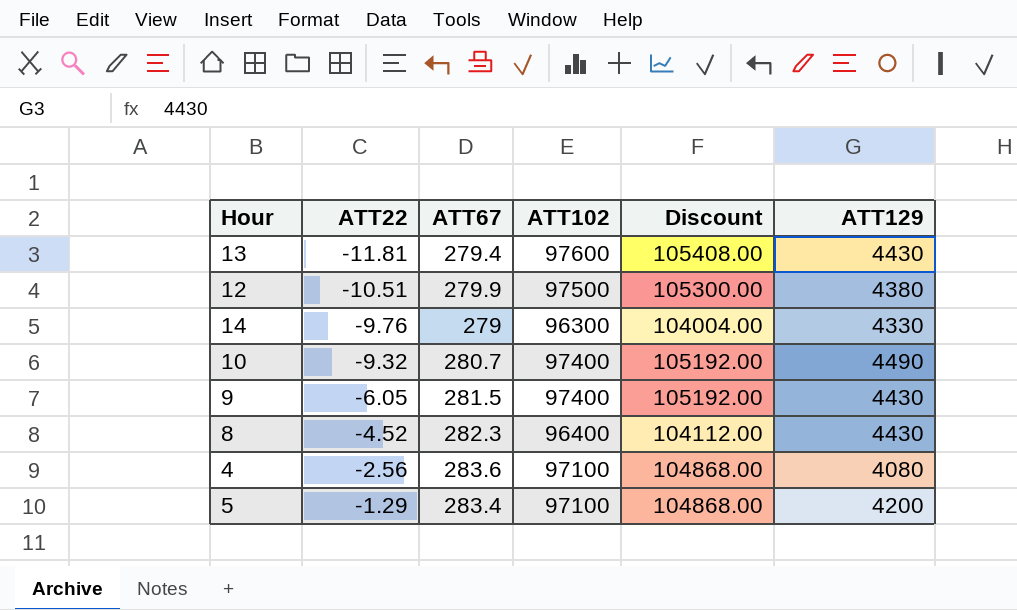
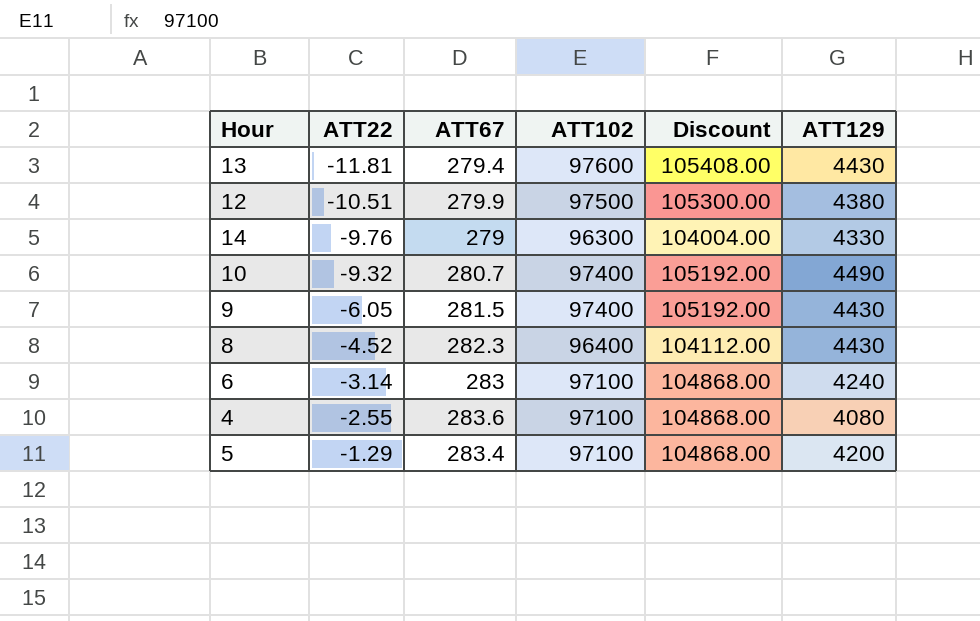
row 6: none -> -3.14 | 283 | 97100 | 104868.00 | 4240
4 | ATT22: -2.56 -> -2.55

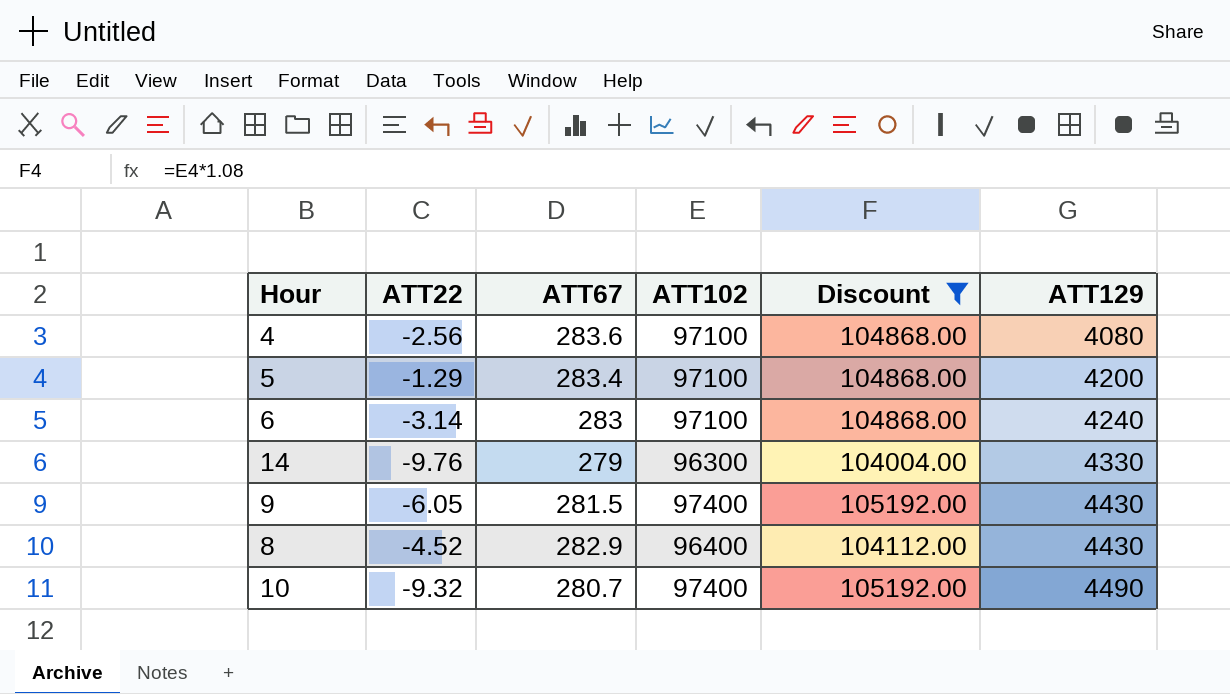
filter: none -> Discount <= 105192.00
row order: ATT22 ascending -> ATT129 ascending
4 | ATT22: -2.55 -> -2.56
8 | ATT67: 282.3 -> 282.9

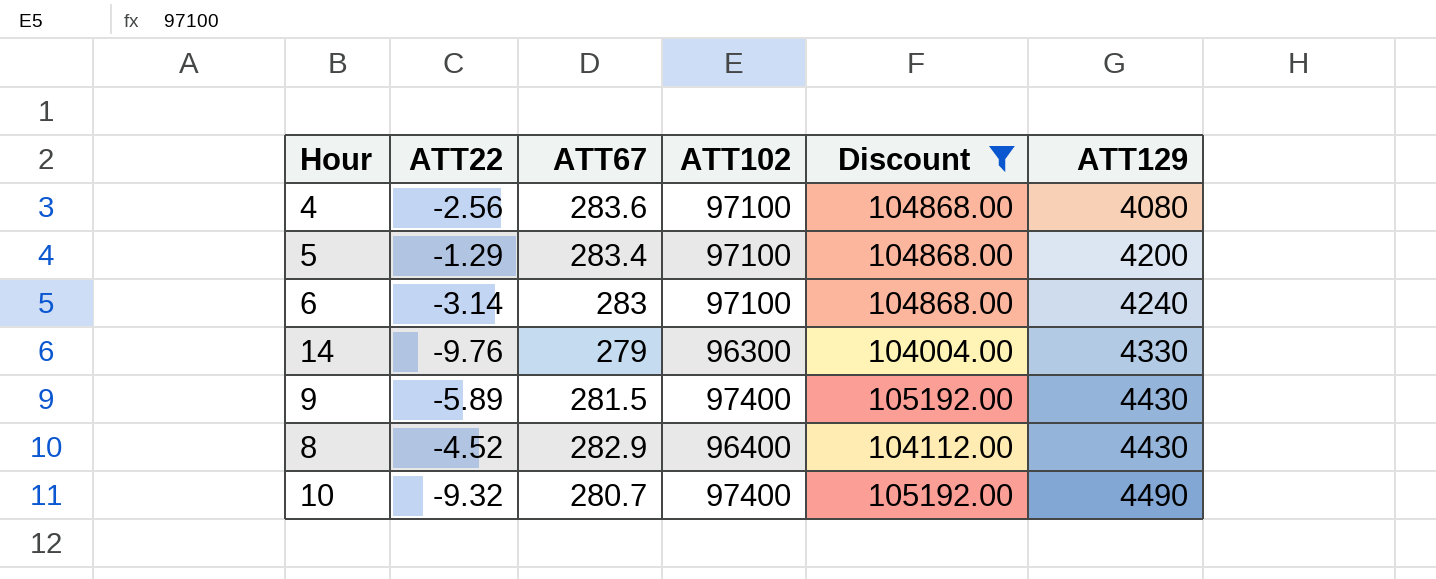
9 | ATT22: -6.05 -> -5.89

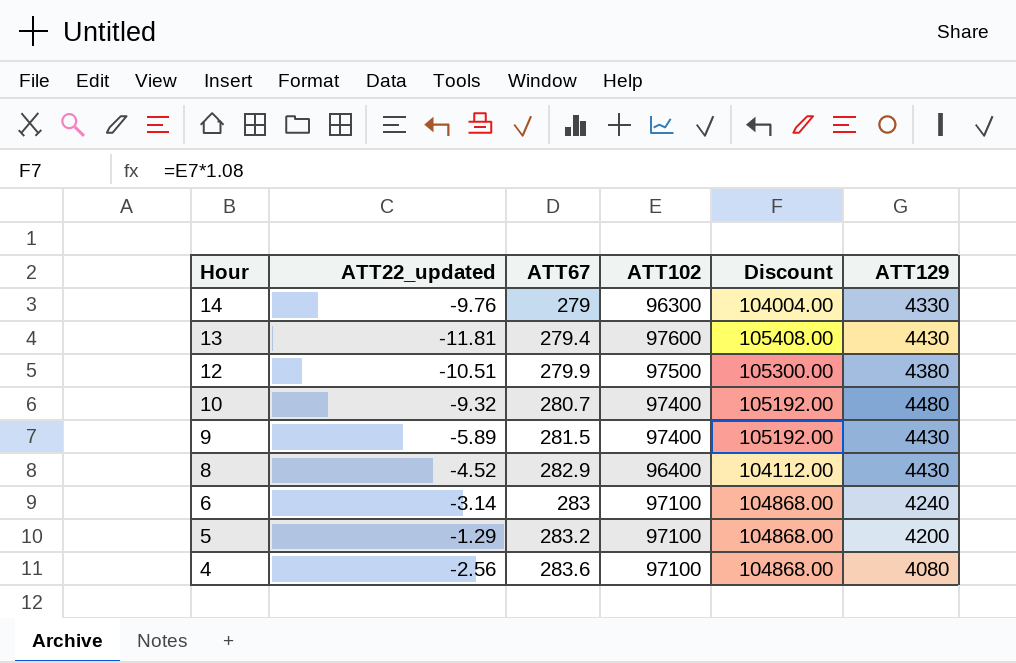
filter: Discount <= 105192.00 -> none
row order: ATT129 ascending -> Hour descending
column name: ATT22 -> ATT22_updated
10 | ATT129: 4490 -> 4480
5 | ATT67: 283.4 -> 283.2

